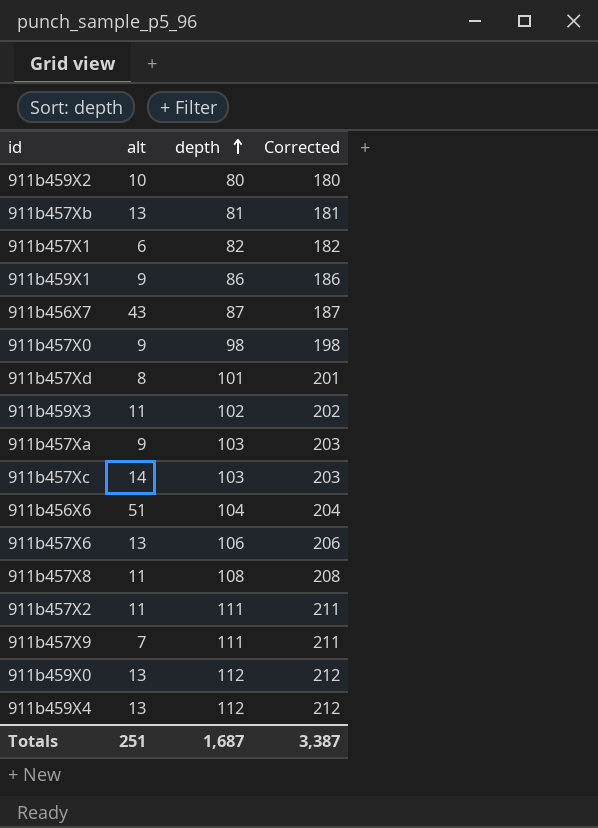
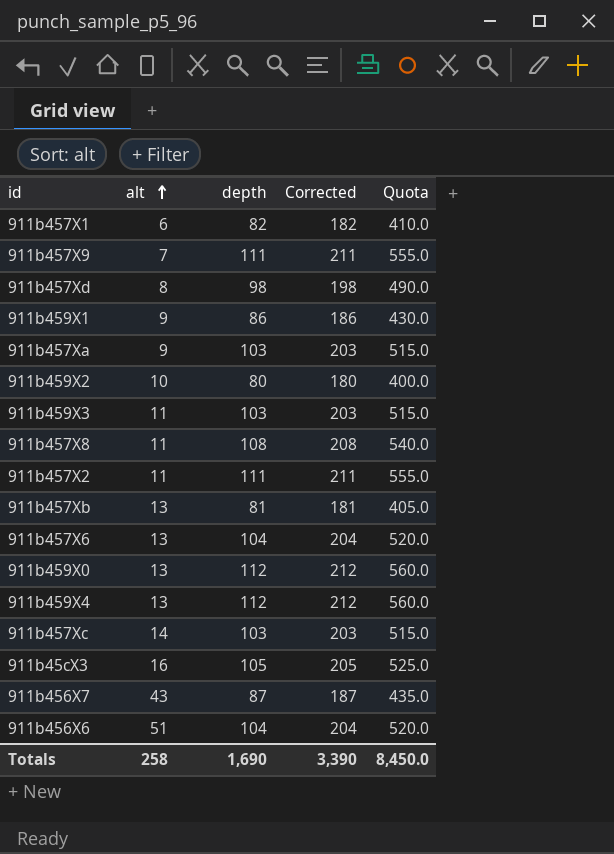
row order: depth ascending -> alt ascending
column Quota | formula: none -> [depth] * 5
row 911b457X0: 9 | 98 | 198 -> none
911b457Xd | depth: 101 -> 98
911b457Xd | Corrected: 201 -> 198
911b459X3 | depth: 102 -> 103
911b459X3 | Corrected: 202 -> 203
911b457X6 | depth: 106 -> 104
911b457X6 | Corrected: 206 -> 204
row 911b45cX3: none -> 16 | 105 | 205 | 525.0
Totals | alt: 251 -> 258
Totals | depth: 1,687 -> 1,690
Totals | Corrected: 3,387 -> 3,390

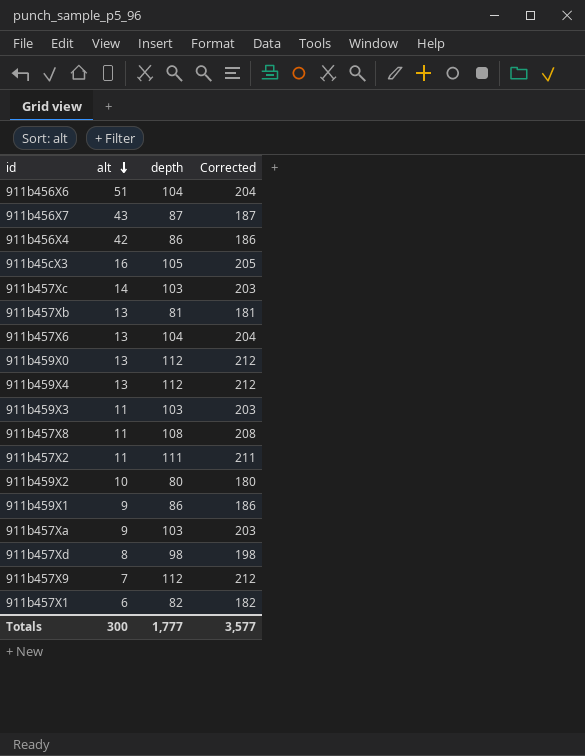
row order: alt ascending -> alt descending
column Quota | formula: [depth] * 5 -> none
row 911b456X4: none -> 42 | 86 | 186
911b457X9 | depth: 111 -> 112
911b457X9 | Corrected: 211 -> 212
Totals | alt: 258 -> 300
Totals | depth: 1,690 -> 1,777
Totals | Corrected: 3,390 -> 3,577

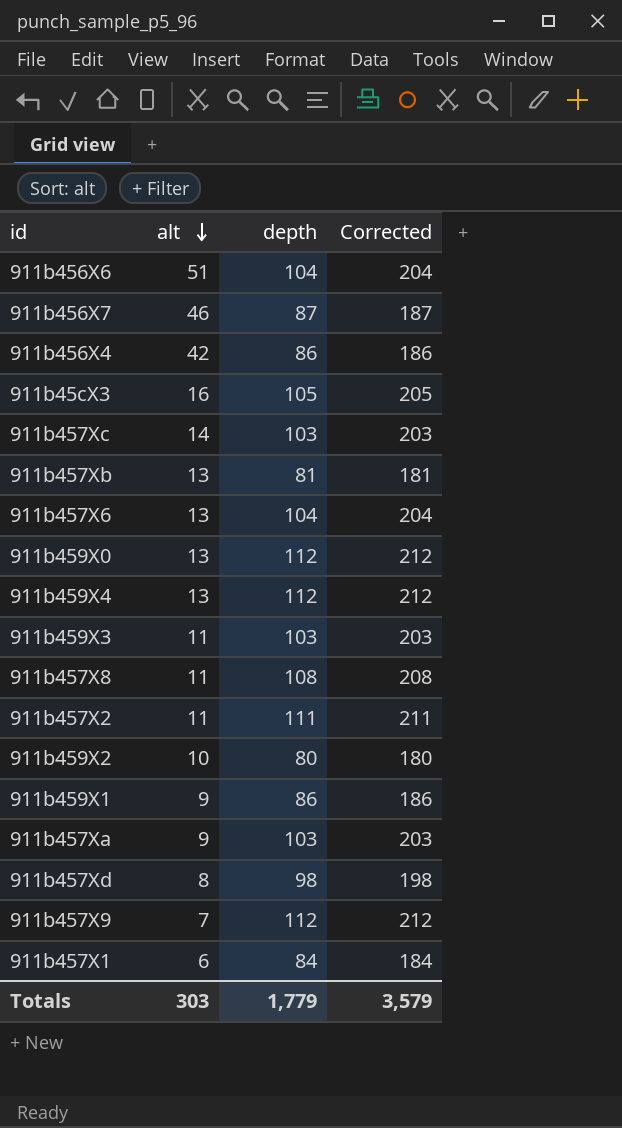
911b456X7 | alt: 43 -> 46
911b457X1 | depth: 82 -> 84
911b457X1 | Corrected: 182 -> 184
Totals | alt: 300 -> 303
Totals | depth: 1,777 -> 1,779
Totals | Corrected: 3,577 -> 3,579

